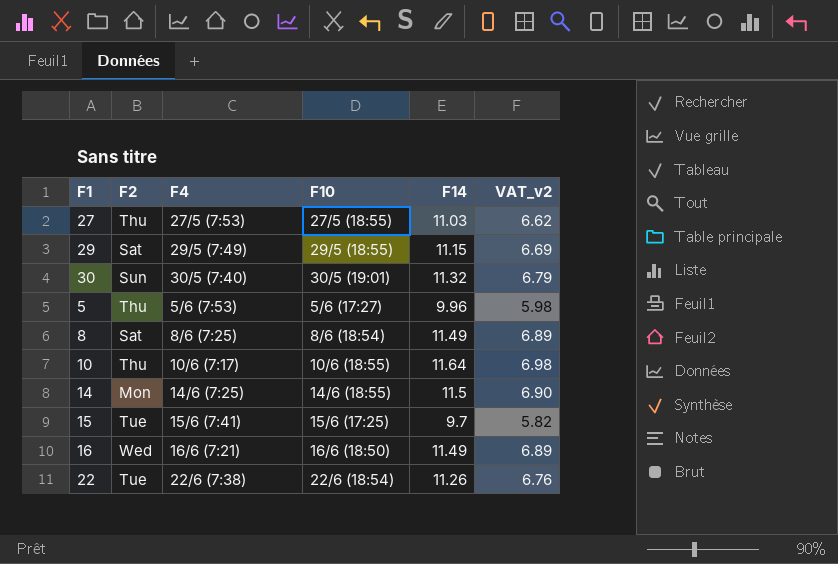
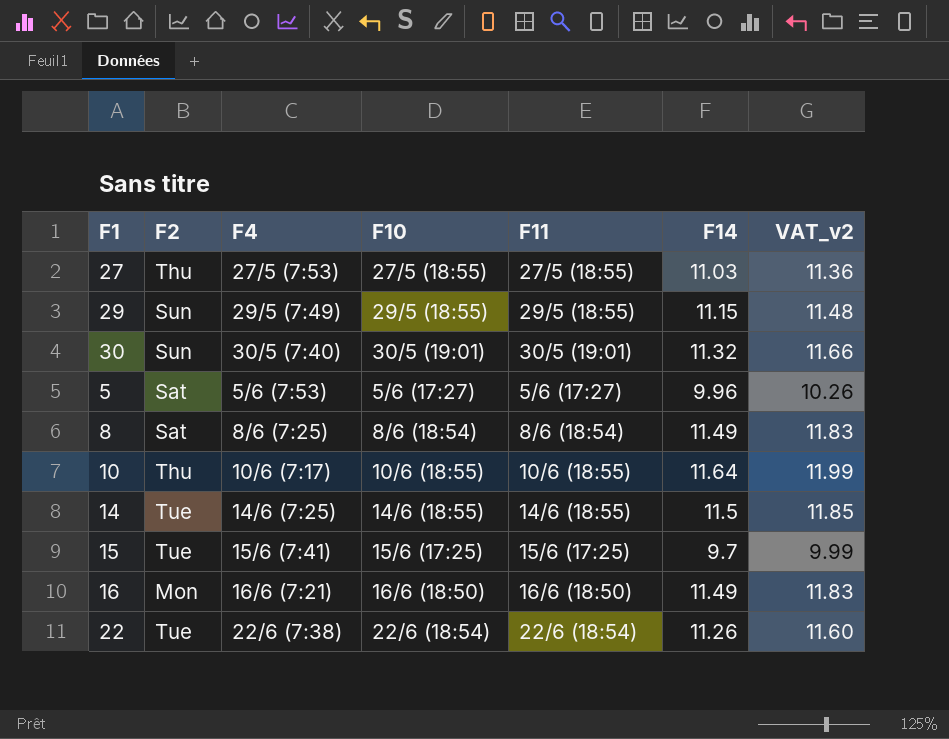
column F11 | position: none -> 5
column VAT_v2 | formula: [F14] * 0.6 -> [F14] * 1.03
29 | F2: Sat -> Sun
5 | F2: Thu -> Sat
14 | F2: Mon -> Tue
16 | F2: Wed -> Mon

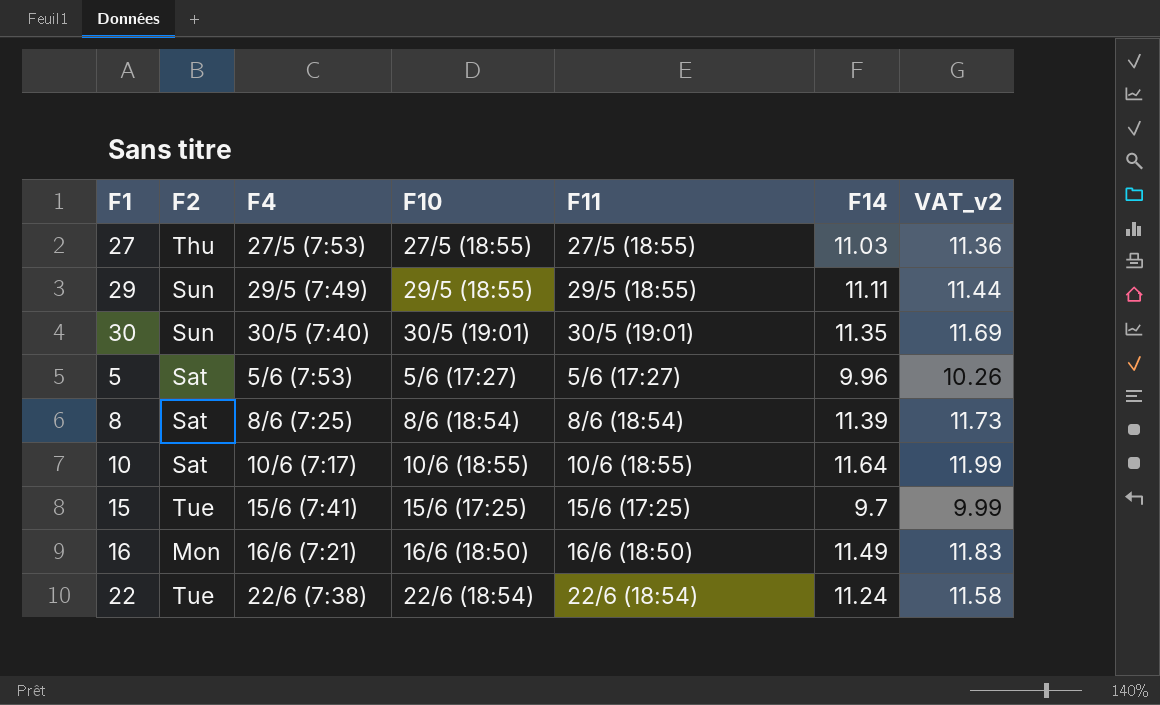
row 14: Tue | 14/6 (7:25) | 14/6 (18:55) | 14/6 (18:55) | 11.5 | 11.85 -> none
29 | F14: 11.15 -> 11.11
29 | VAT_v2: 11.48 -> 11.44
30 | F14: 11.32 -> 11.35
30 | VAT_v2: 11.66 -> 11.69
8 | F14: 11.49 -> 11.39
8 | VAT_v2: 11.83 -> 11.73
10 | F2: Thu -> Sat
22 | F14: 11.26 -> 11.24
22 | VAT_v2: 11.60 -> 11.58

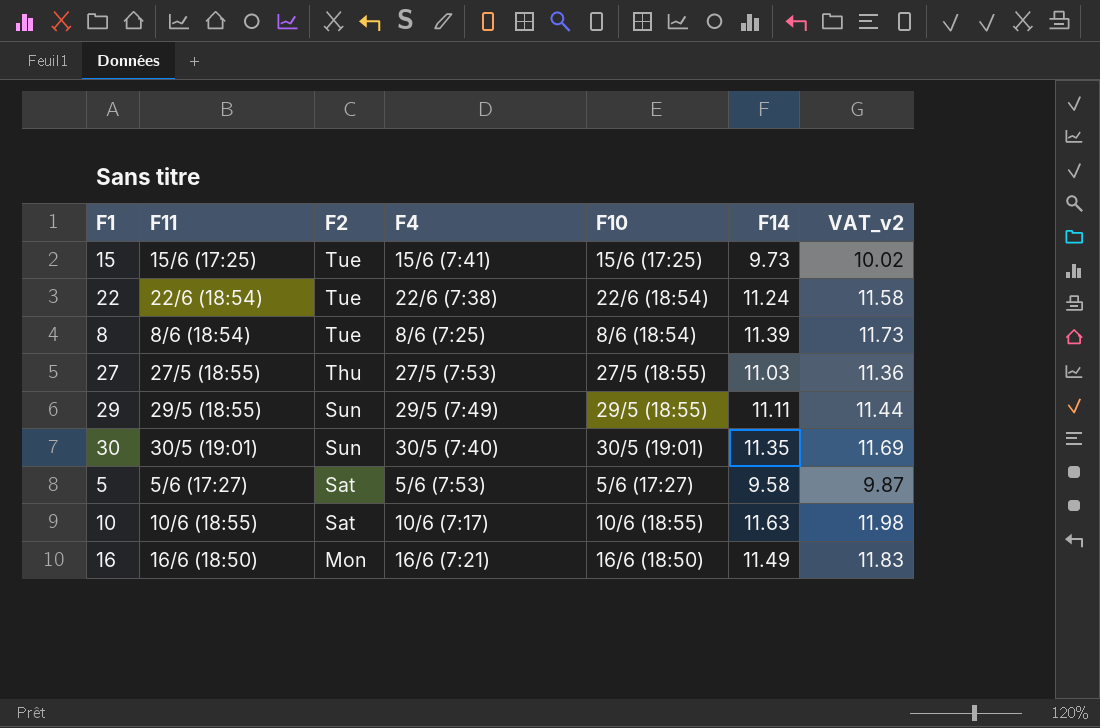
row order: none -> F2 descending
column F11 | position: 5 -> 2
15 | F14: 9.7 -> 9.73
15 | VAT_v2: 9.99 -> 10.02
8 | F2: Sat -> Tue
5 | F14: 9.96 -> 9.58
5 | VAT_v2: 10.26 -> 9.87
10 | F14: 11.64 -> 11.63
10 | VAT_v2: 11.99 -> 11.98

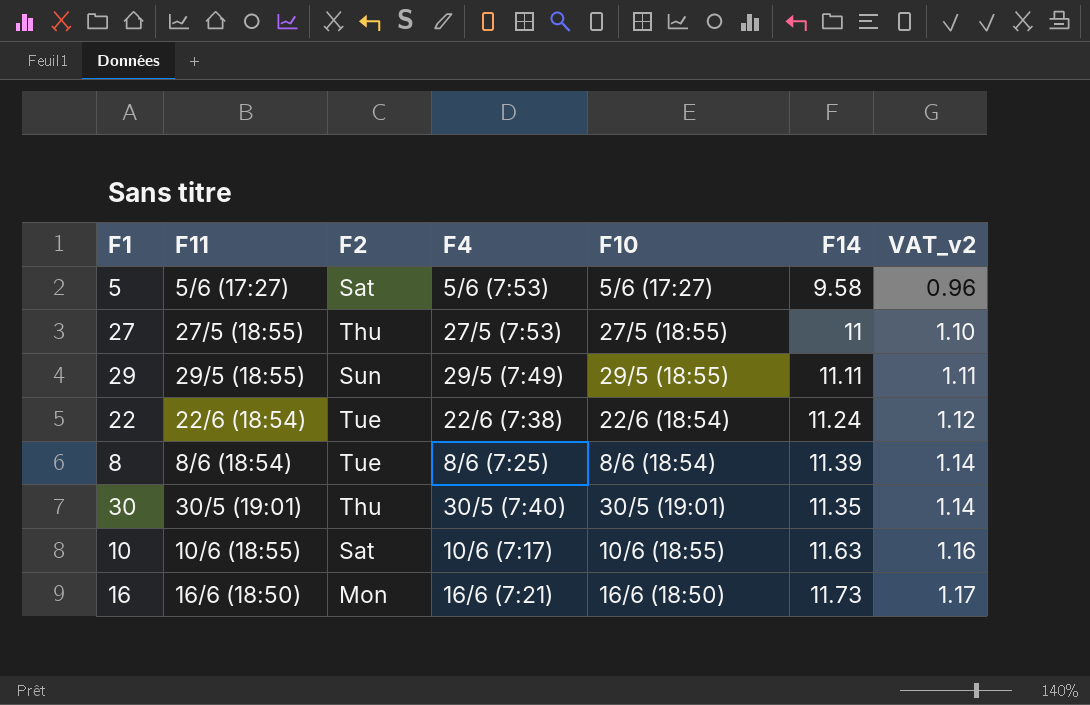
row order: F2 descending -> VAT_v2 ascending
column VAT_v2 | formula: [F14] * 1.03 -> [F14] * 0.1
row 15: 15/6 (17:25) | Tue | 15/6 (7:41) | 15/6 (17:25) | 9.73 | 10.02 -> none
27 | F14: 11.03 -> 11
30 | F2: Sun -> Thu
16 | F14: 11.49 -> 11.73

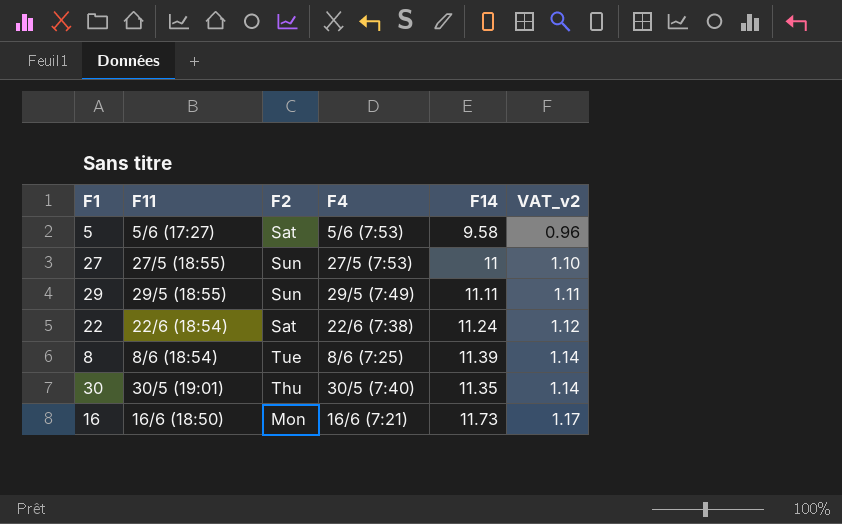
column F10 | position: 5 -> none
row 10: 10/6 (18:55) | Sat | 10/6 (7:17) | 10/6 (18:55) | 11.63 | 1.16 -> none
27 | F2: Thu -> Sun
22 | F2: Tue -> Sat

